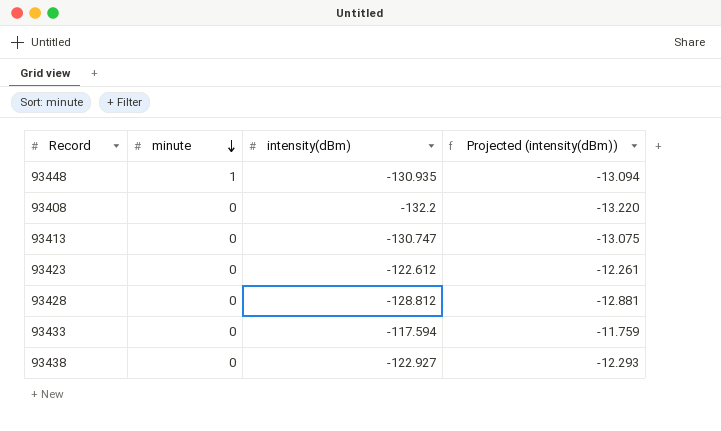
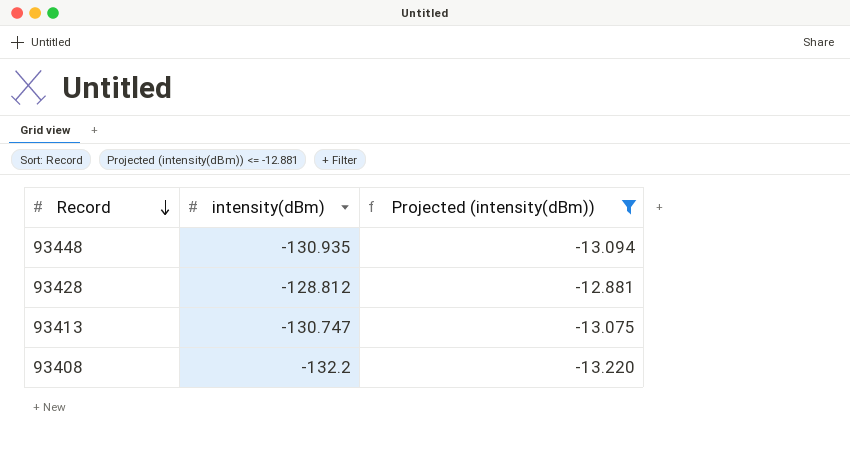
filter: none -> Projected (intensity(dBm)) <= -12.881
row order: minute descending -> Record descending
column minute | position: 2 -> none

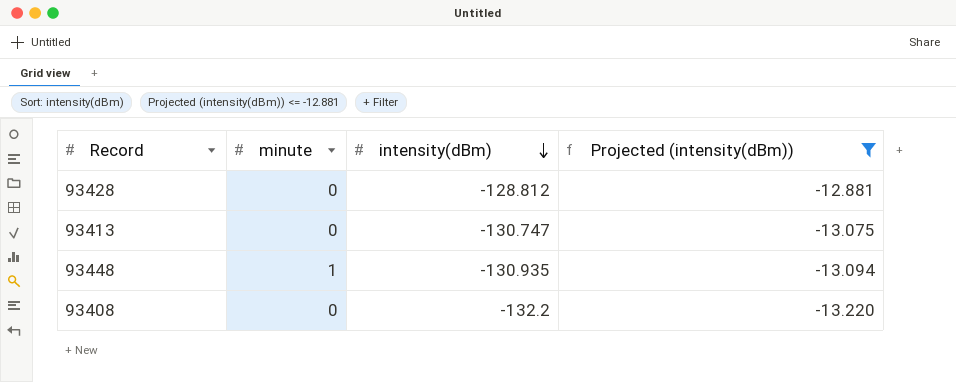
row order: Record descending -> intensity(dBm) descending
column minute | position: none -> 2

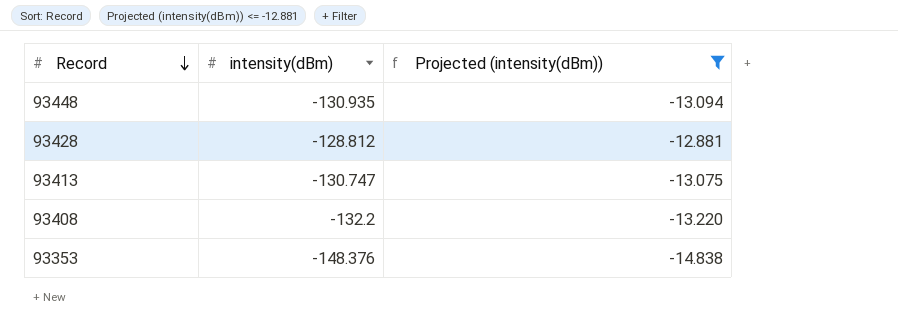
row order: intensity(dBm) descending -> Record descending
column minute | position: 2 -> none
row 93353: none -> -148.376 | -14.838

